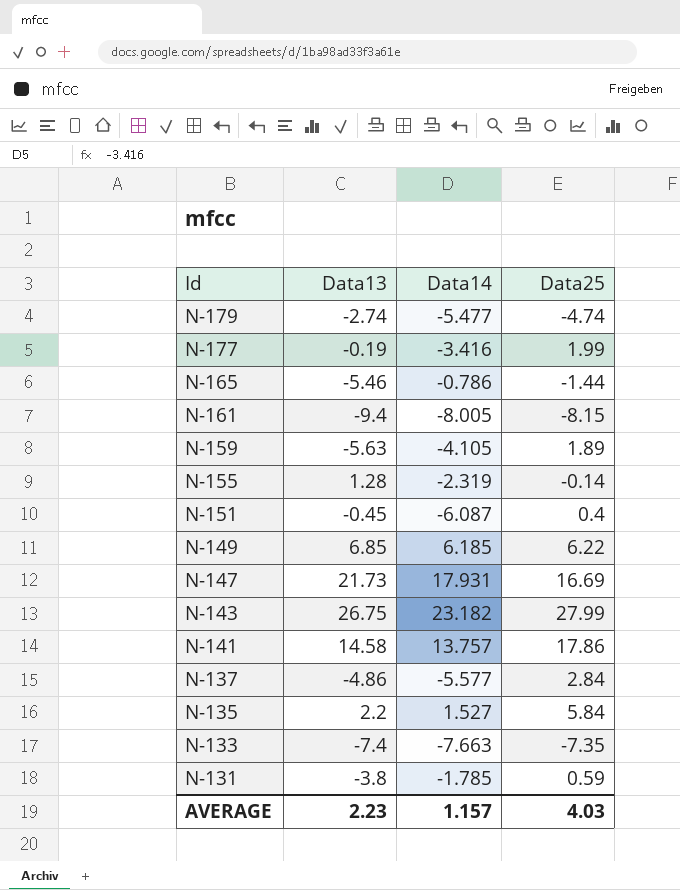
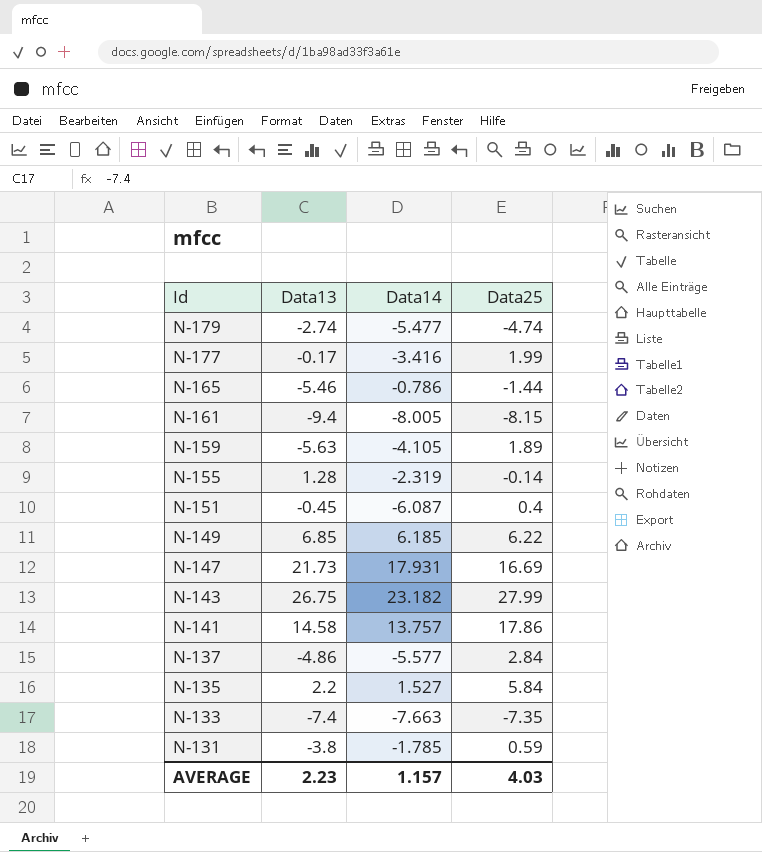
N-177 | Data13: -0.19 -> -0.17

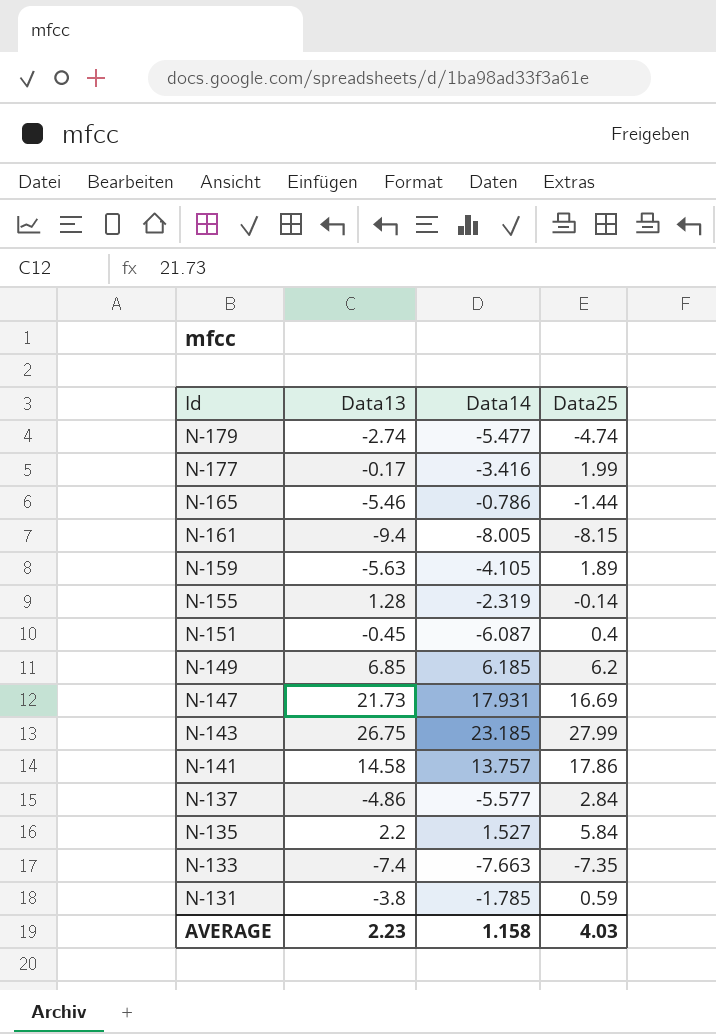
N-149 | Data25: 6.22 -> 6.2
N-143 | Data14: 23.182 -> 23.185
AVERAGE | Data14: 1.157 -> 1.158

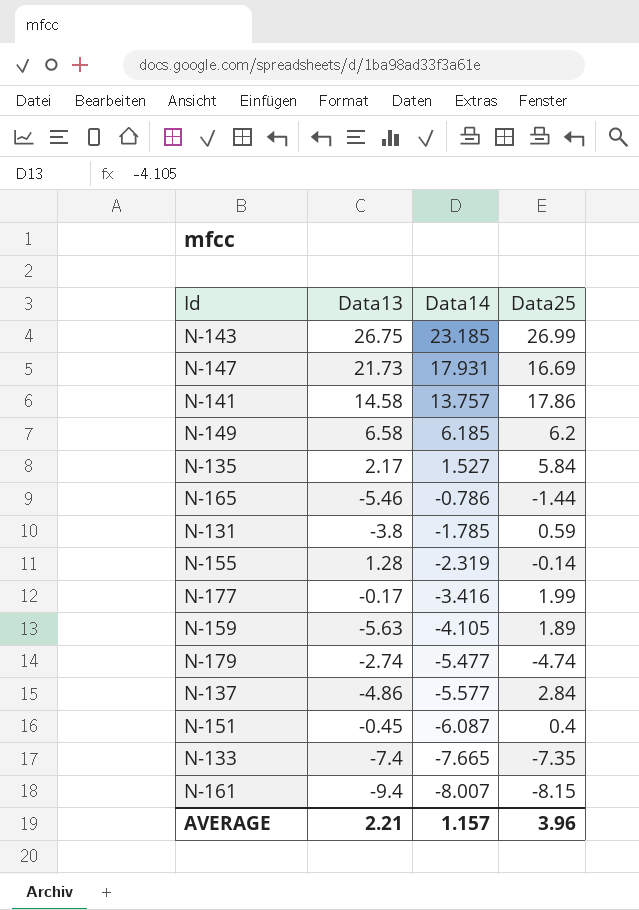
row order: Id descending -> Data14 descending
N-143 | Data25: 27.99 -> 26.99
N-149 | Data13: 6.85 -> 6.58
N-135 | Data13: 2.2 -> 2.17
N-133 | Data14: -7.663 -> -7.665
N-161 | Data14: -8.005 -> -8.007
AVERAGE | Data13: 2.23 -> 2.21
AVERAGE | Data14: 1.158 -> 1.157
AVERAGE | Data25: 4.03 -> 3.96

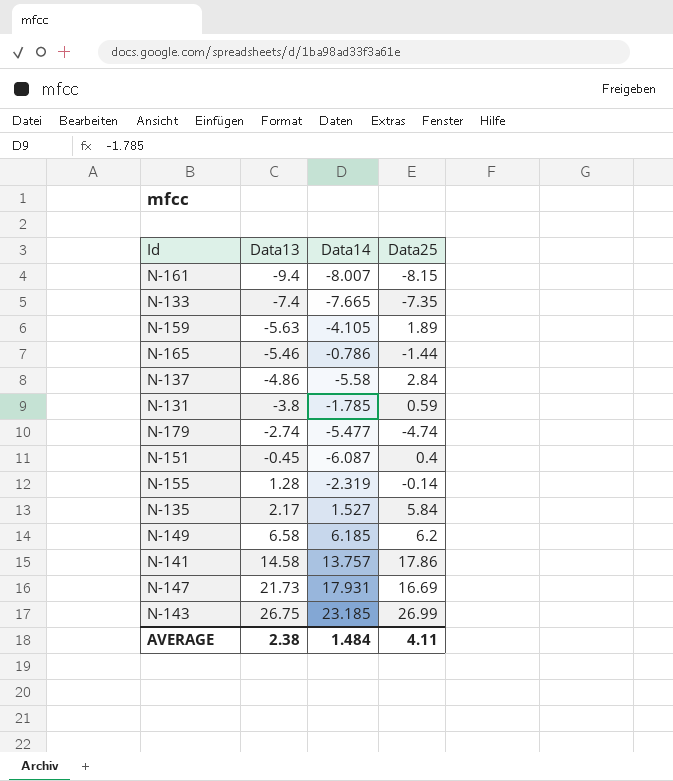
row order: Data14 descending -> Data13 ascending
row N-177: -0.17 | -3.416 | 1.99 -> none
N-137 | Data14: -5.577 -> -5.58
AVERAGE | Data13: 2.21 -> 2.38
AVERAGE | Data14: 1.157 -> 1.484
AVERAGE | Data25: 3.96 -> 4.11

